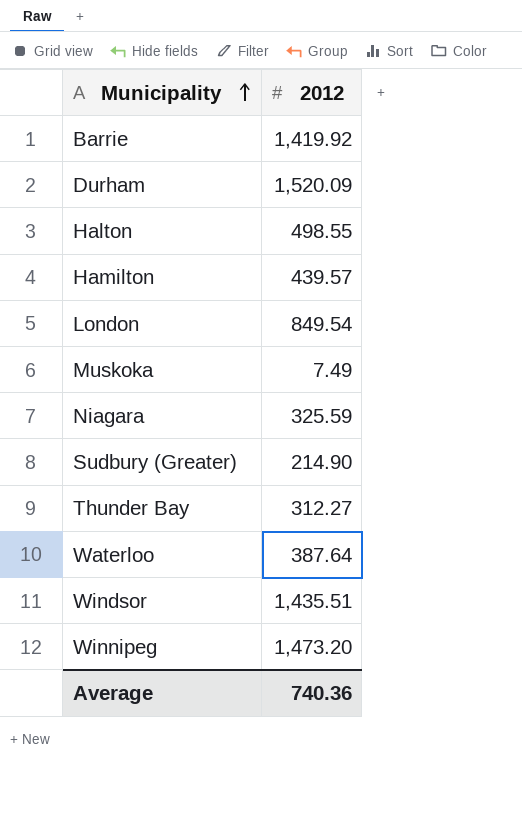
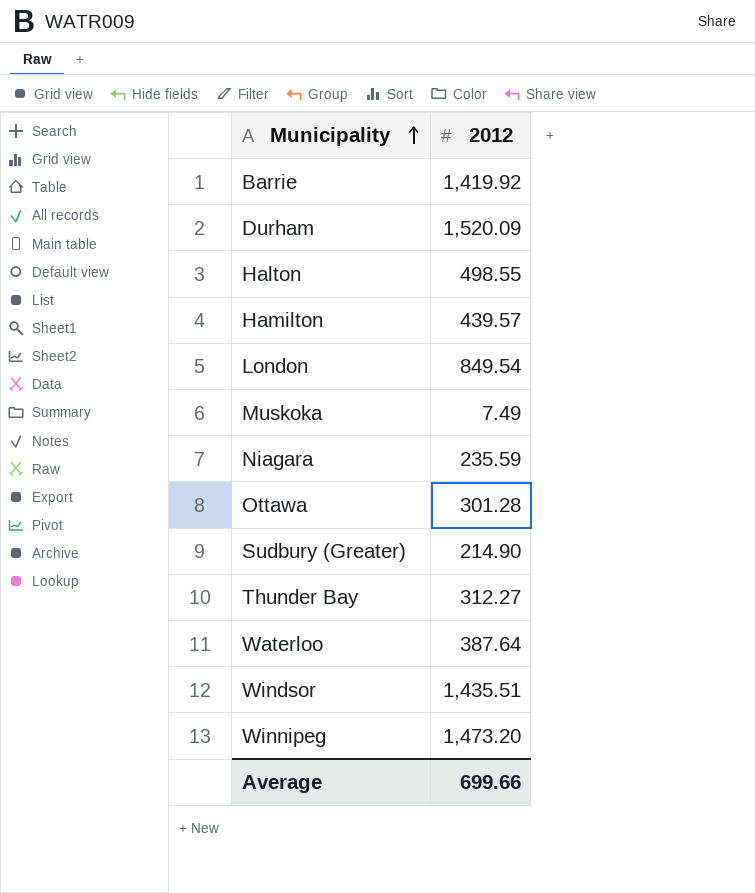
Niagara | 2012: 325.59 -> 235.59
row Ottawa: none -> 301.28
Average | 2012: 740.36 -> 699.66

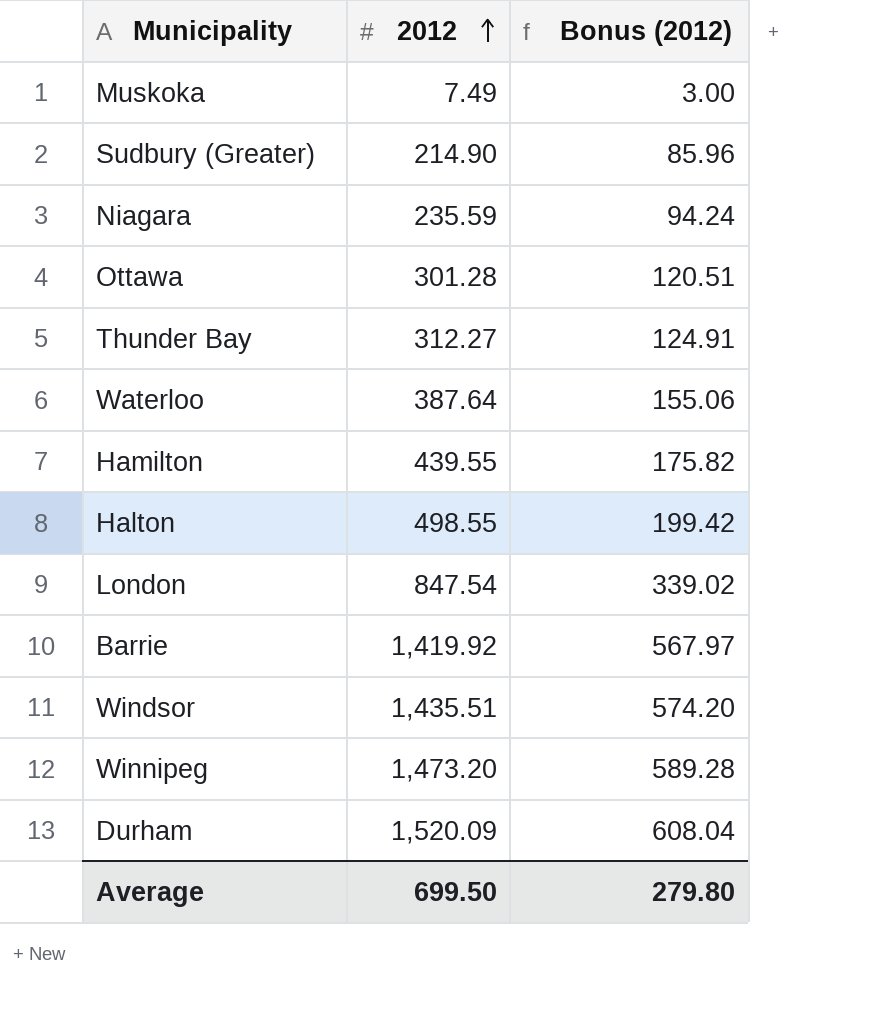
row order: Municipality ascending -> 2012 ascending
column Bonus (2012) | formula: none -> [2012] * 0.4
Hamilton | 2012: 439.57 -> 439.55
London | 2012: 849.54 -> 847.54
Average | 2012: 699.66 -> 699.50

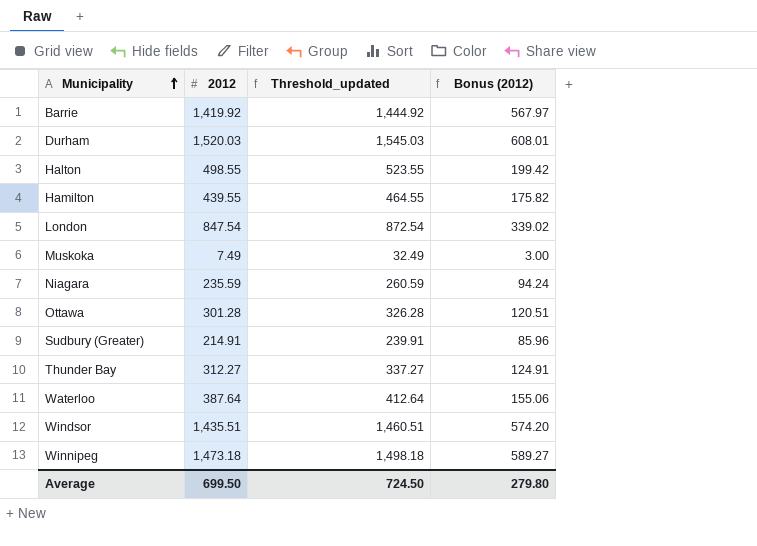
row order: 2012 ascending -> Municipality ascending
column Threshold_updated | formula: none -> [2012] + 25
Durham | 2012: 1,520.09 -> 1,520.03
Durham | Bonus (2012): 608.04 -> 608.01
Sudbury (Greater) | 2012: 214.90 -> 214.91
Winnipeg | 2012: 1,473.20 -> 1,473.18
Winnipeg | Bonus (2012): 589.28 -> 589.27

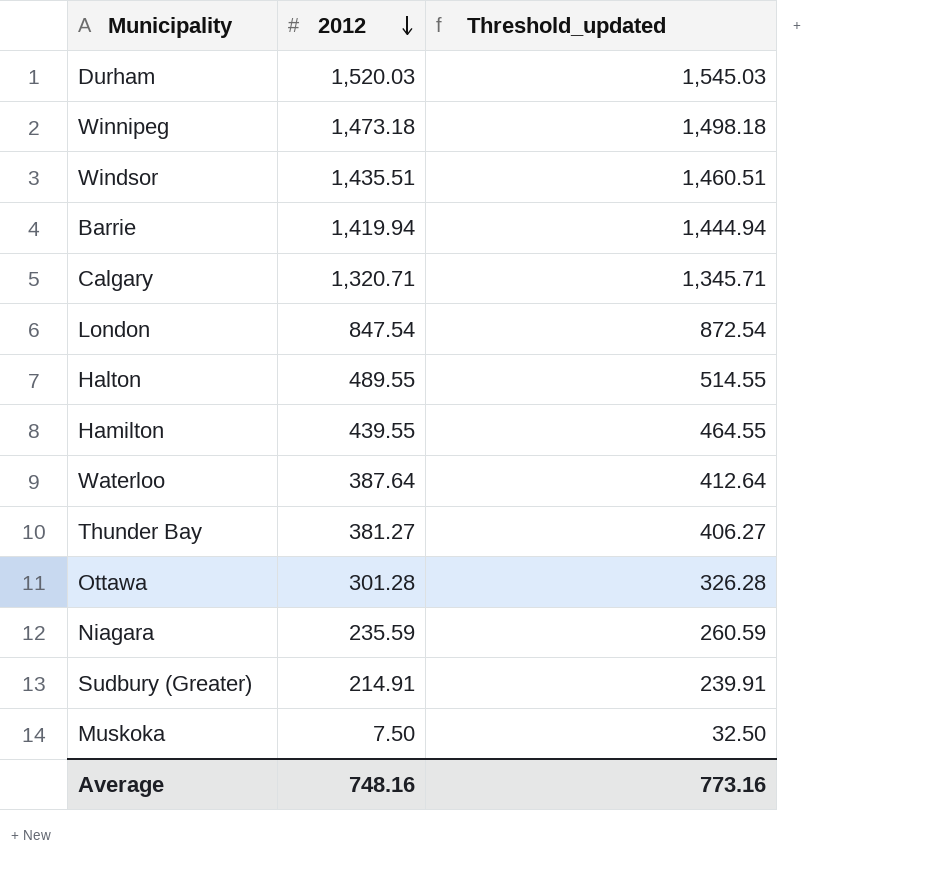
row order: Municipality ascending -> 2012 descending
column Bonus (2012) | formula: [2012] * 0.4 -> none
Barrie | 2012: 1,419.92 -> 1,419.94
Barrie | Threshold_updated: 1,444.92 -> 1,444.94
row Calgary: none -> 1,320.71 | 1,345.71
Halton | 2012: 498.55 -> 489.55
Halton | Threshold_updated: 523.55 -> 514.55
Thunder Bay | 2012: 312.27 -> 381.27
Thunder Bay | Threshold_updated: 337.27 -> 406.27
Muskoka | 2012: 7.49 -> 7.50
Muskoka | Threshold_updated: 32.49 -> 32.50
Average | 2012: 699.50 -> 748.16
Average | Threshold_updated: 724.50 -> 773.16

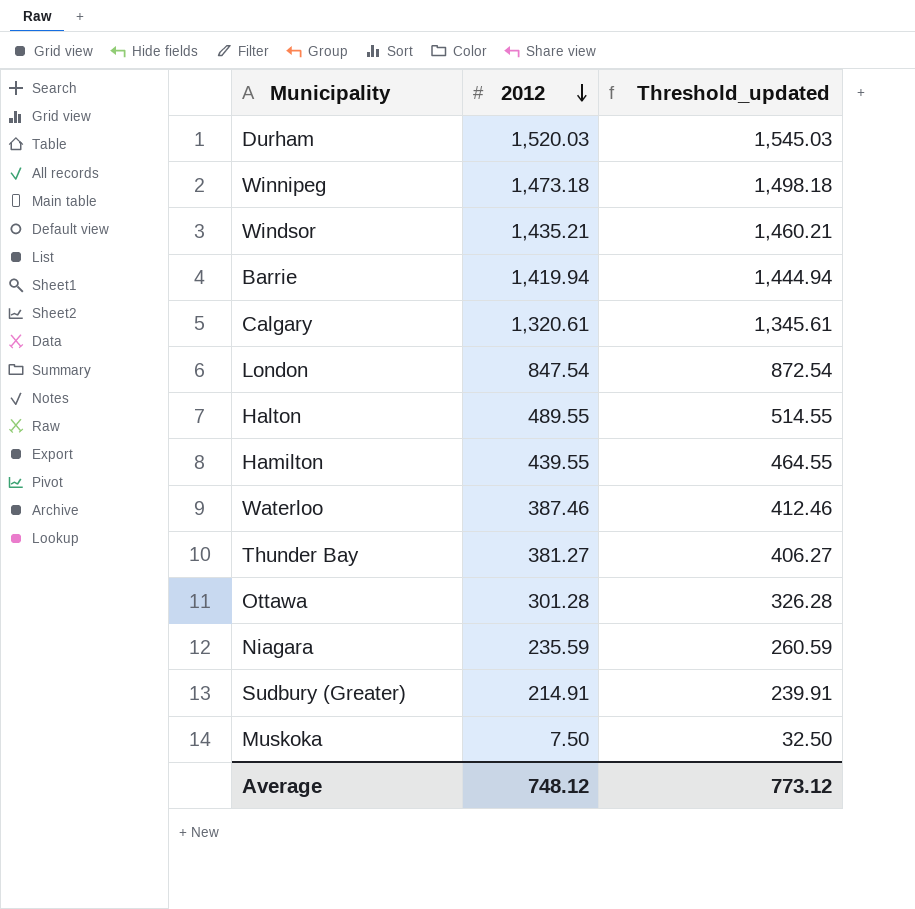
Windsor | 2012: 1,435.51 -> 1,435.21
Windsor | Threshold_updated: 1,460.51 -> 1,460.21
Calgary | 2012: 1,320.71 -> 1,320.61
Calgary | Threshold_updated: 1,345.71 -> 1,345.61
Waterloo | 2012: 387.64 -> 387.46
Waterloo | Threshold_updated: 412.64 -> 412.46
Average | 2012: 748.16 -> 748.12
Average | Threshold_updated: 773.16 -> 773.12

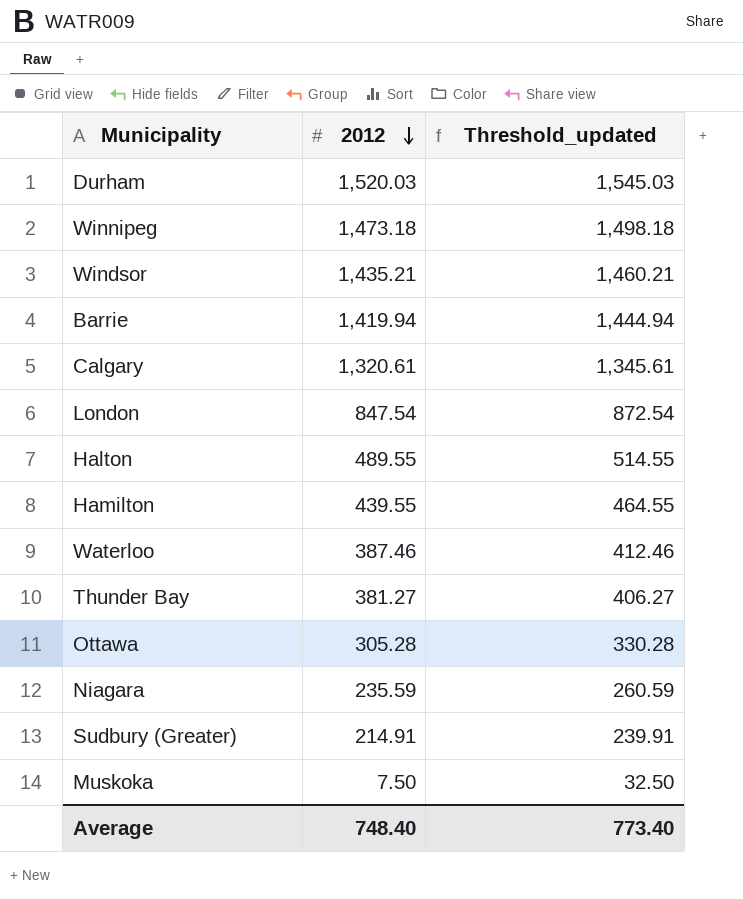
Ottawa | 2012: 301.28 -> 305.28
Ottawa | Threshold_updated: 326.28 -> 330.28
Average | 2012: 748.12 -> 748.40
Average | Threshold_updated: 773.12 -> 773.40

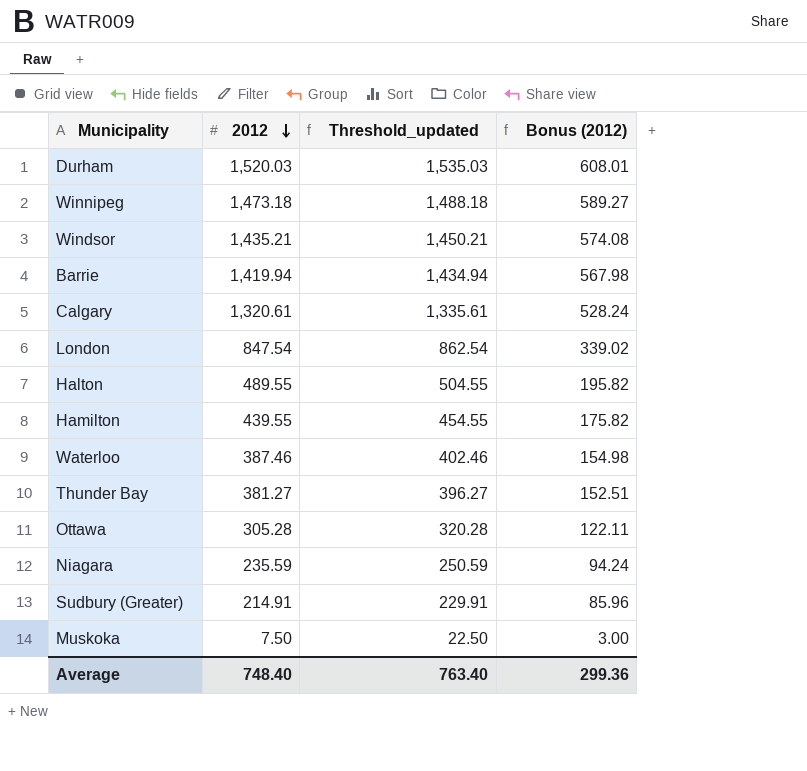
column Threshold_updated | formula: [2012] + 25 -> [2012] + 15
column Bonus (2012) | formula: none -> [2012] * 0.4
Average | Threshold_updated: 773.40 -> 763.40

